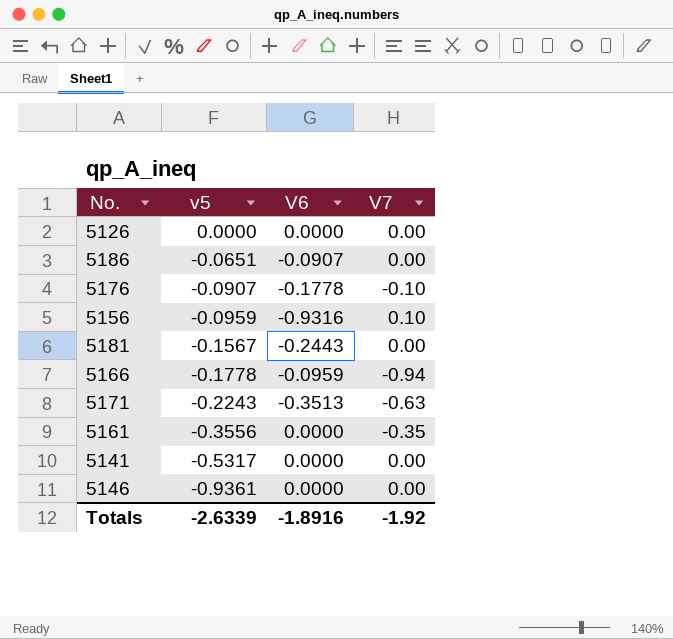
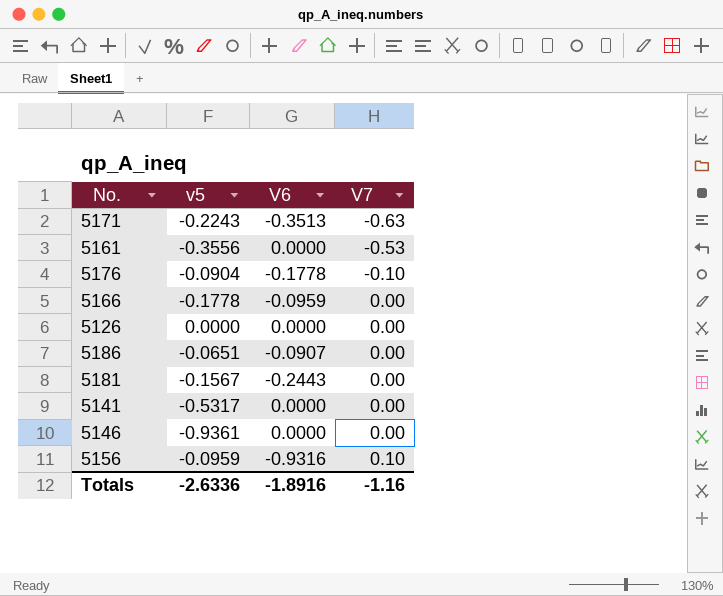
row order: v5 descending -> V7 ascending
5161 | V7: -0.35 -> -0.53
5176 | v5: -0.0907 -> -0.0904
5166 | V7: -0.94 -> 0.00
Totals | v5: -2.6339 -> -2.6336
Totals | V7: -1.92 -> -1.16

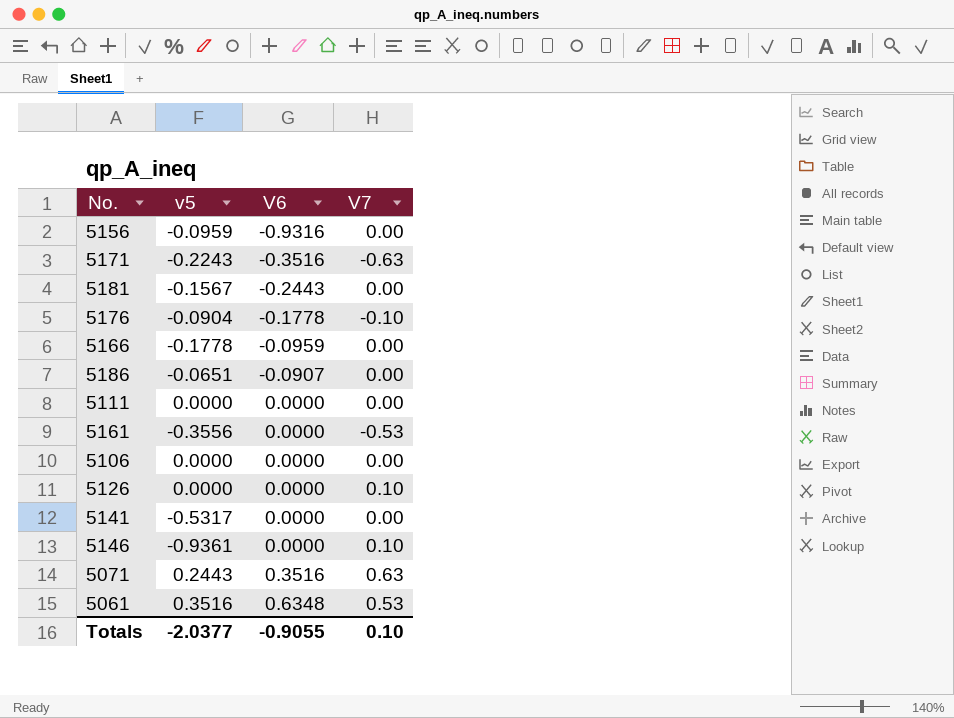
row order: V7 ascending -> V6 ascending
5156 | V7: 0.10 -> 0.00
5171 | V6: -0.3513 -> -0.3516
row 5111: none -> 0.0000 | 0.0000 | 0.00
row 5106: none -> 0.0000 | 0.0000 | 0.00
5126 | V7: 0.00 -> 0.10
5146 | V7: 0.00 -> 0.10
row 5071: none -> 0.2443 | 0.3516 | 0.63
row 5061: none -> 0.3516 | 0.6348 | 0.53
Totals | v5: -2.6336 -> -2.0377
Totals | V6: -1.8916 -> -0.9055
Totals | V7: -1.16 -> 0.10

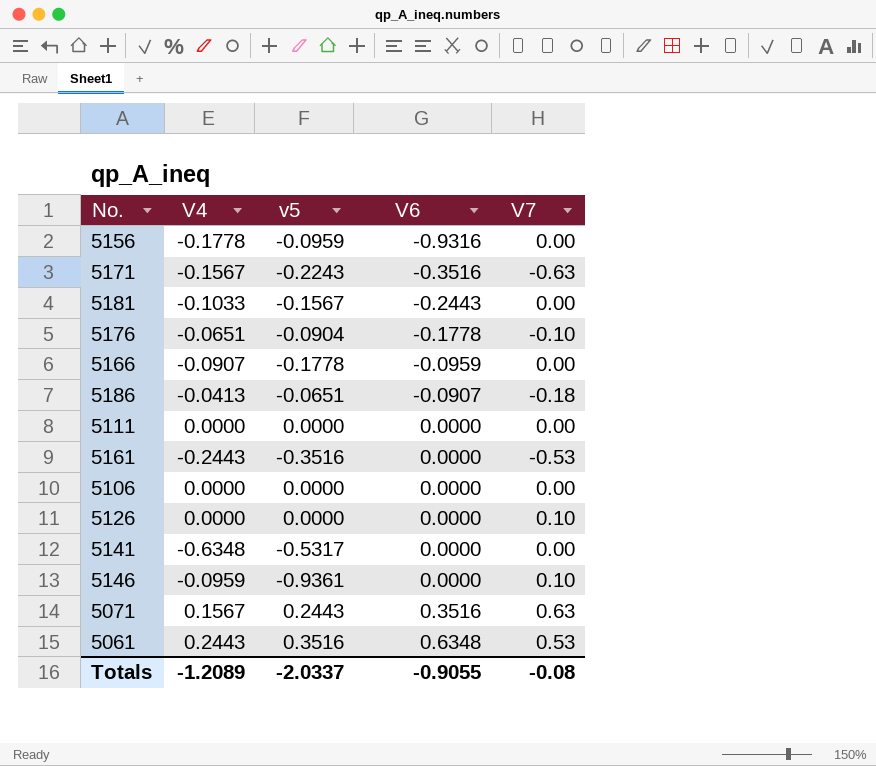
column V4 | position: none -> 2
5186 | V7: 0.00 -> -0.18
5161 | v5: -0.3556 -> -0.3516
Totals | v5: -2.0377 -> -2.0337
Totals | V7: 0.10 -> -0.08

